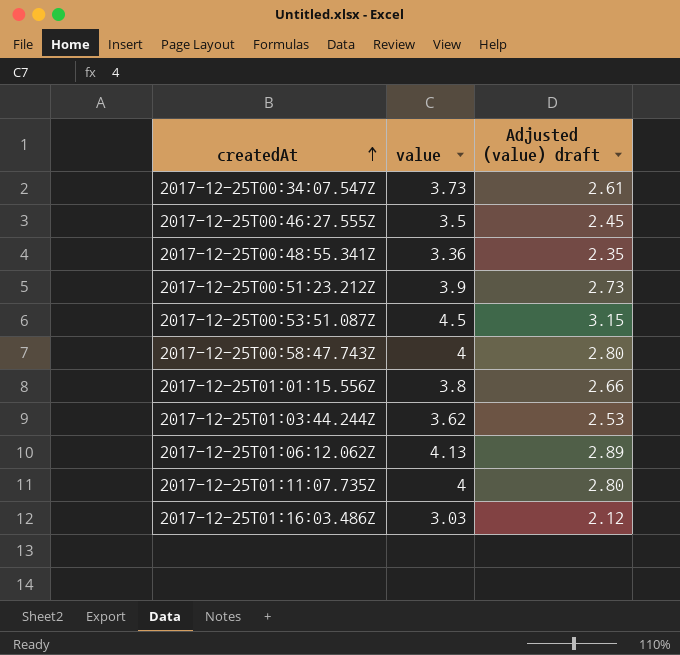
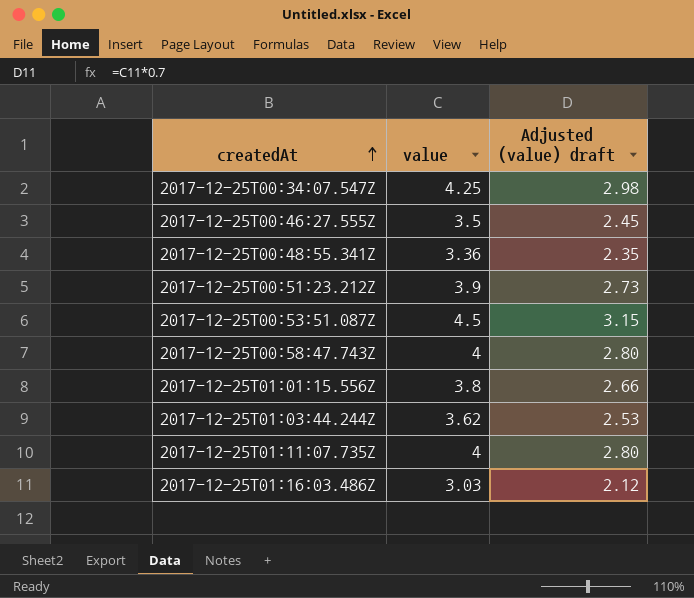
row 2017-12-25T01:06:12.062Z: 4.13 | 2.89 -> none
2017-12-25T00:34:07.547Z | value: 3.73 -> 4.25
2017-12-25T00:34:07.547Z | Adjusted (value) draft: 2.61 -> 2.98

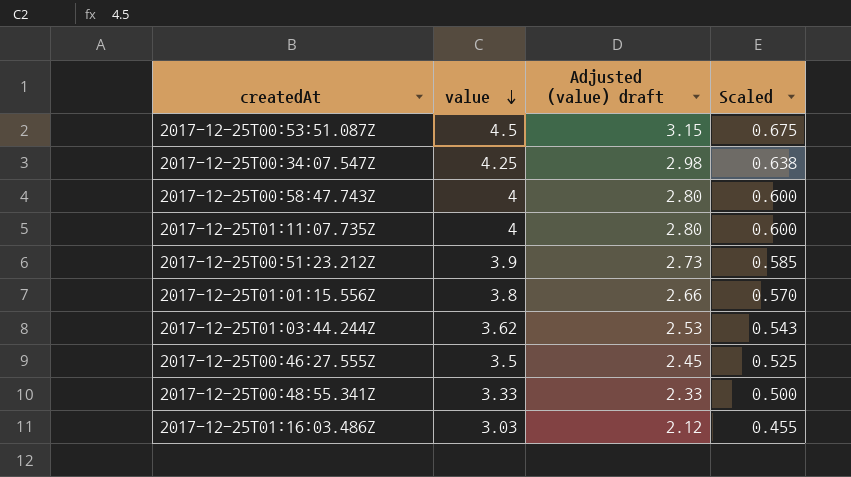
row order: createdAt ascending -> value descending
column Scaled | formula: none -> [value] * 0.15
2017-12-25T00:48:55.341Z | value: 3.36 -> 3.33
2017-12-25T00:48:55.341Z | Adjusted (value) draft: 2.35 -> 2.33

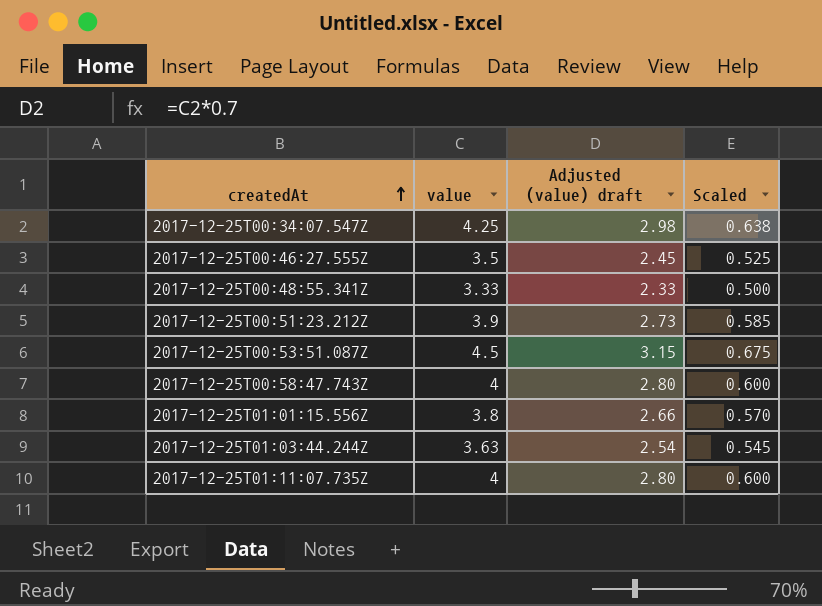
row order: value descending -> createdAt ascending
row 2017-12-25T01:16:03.486Z: 3.03 | 2.12 | 0.455 -> none
2017-12-25T01:03:44.244Z | value: 3.62 -> 3.63
2017-12-25T01:03:44.244Z | Adjusted (value) draft: 2.53 -> 2.54
2017-12-25T01:03:44.244Z | Scaled: 0.543 -> 0.545

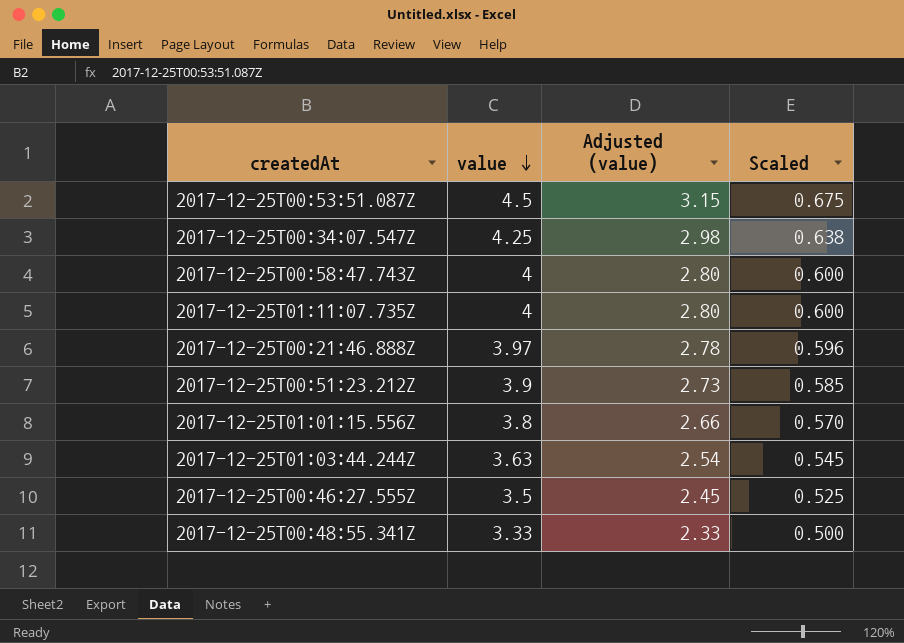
row order: createdAt ascending -> value descending
column name: Adjusted (value) draft -> Adjusted (value)
row 2017-12-25T00:21:46.888Z: none -> 3.97 | 2.78 | 0.596

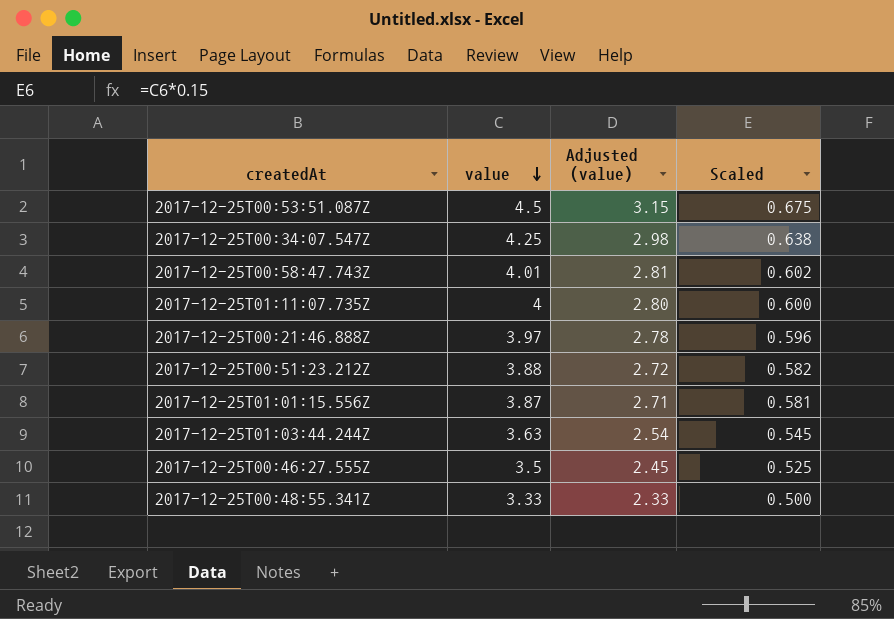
2017-12-25T00:58:47.743Z | value: 4 -> 4.01
2017-12-25T00:58:47.743Z | Adjusted (value): 2.80 -> 2.81
2017-12-25T00:58:47.743Z | Scaled: 0.600 -> 0.602
2017-12-25T00:51:23.212Z | value: 3.9 -> 3.88
2017-12-25T00:51:23.212Z | Adjusted (value): 2.73 -> 2.72
2017-12-25T00:51:23.212Z | Scaled: 0.585 -> 0.582
2017-12-25T01:01:15.556Z | value: 3.8 -> 3.87
2017-12-25T01:01:15.556Z | Adjusted (value): 2.66 -> 2.71
2017-12-25T01:01:15.556Z | Scaled: 0.570 -> 0.581

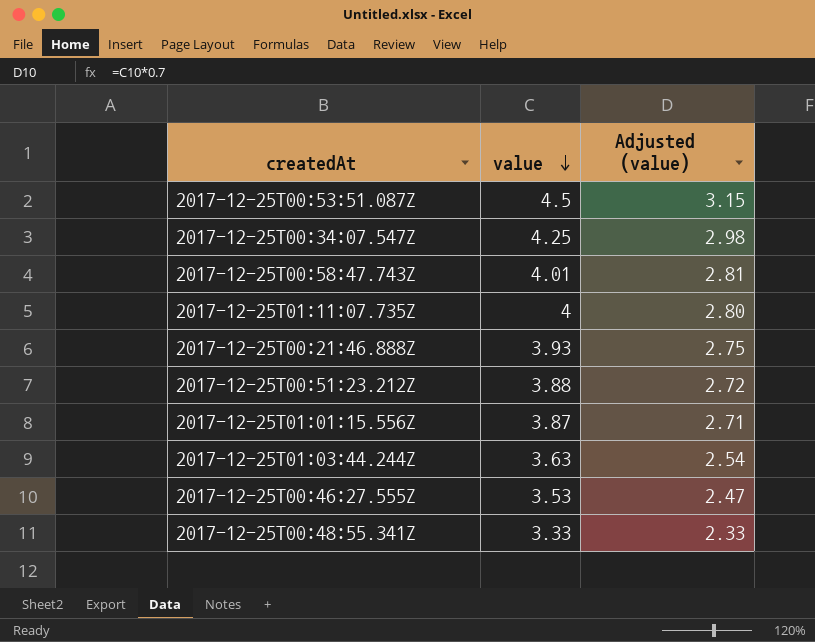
column Scaled | formula: [value] * 0.15 -> none
2017-12-25T00:21:46.888Z | value: 3.97 -> 3.93
2017-12-25T00:21:46.888Z | Adjusted (value): 2.78 -> 2.75
2017-12-25T00:46:27.555Z | value: 3.5 -> 3.53
2017-12-25T00:46:27.555Z | Adjusted (value): 2.45 -> 2.47

